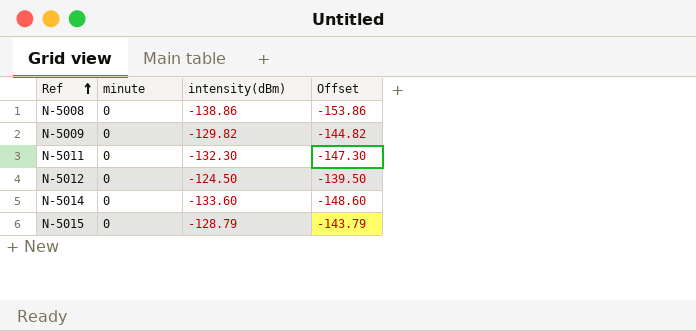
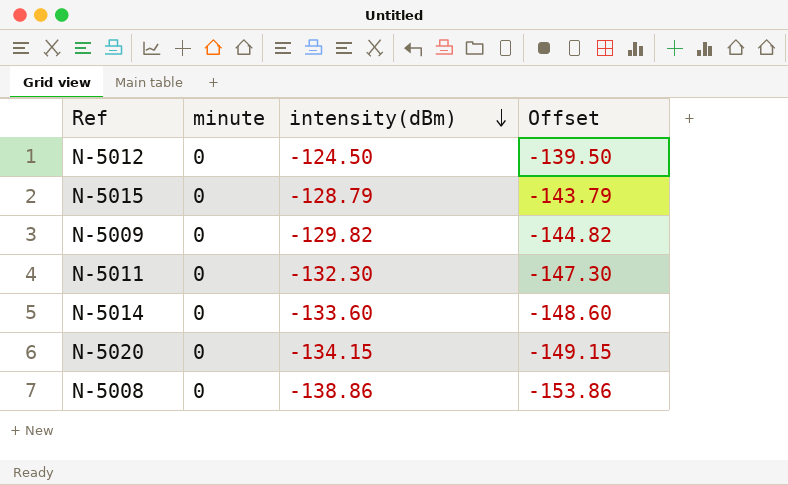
row order: Ref ascending -> intensity(dBm) descending
row N-5020: none -> 0 | -134.15 | -149.15

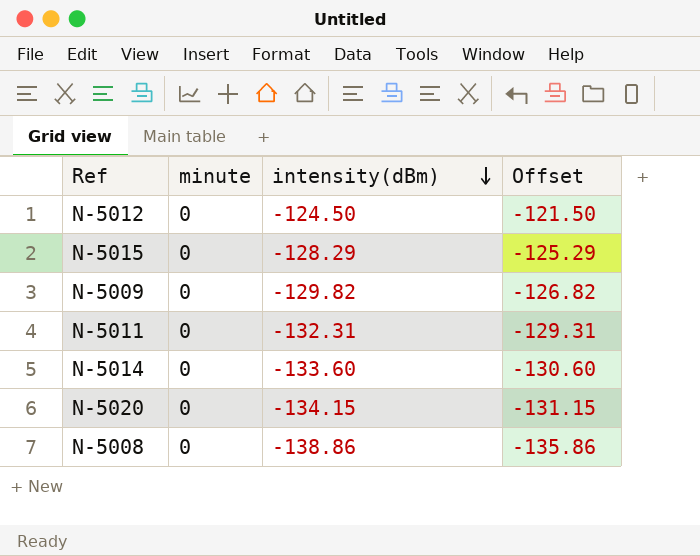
column Offset | formula: [intensity(dBm)] - 15 -> [intensity(dBm)] + 3
N-5015 | intensity(dBm): -128.79 -> -128.29
N-5011 | intensity(dBm): -132.30 -> -132.31

